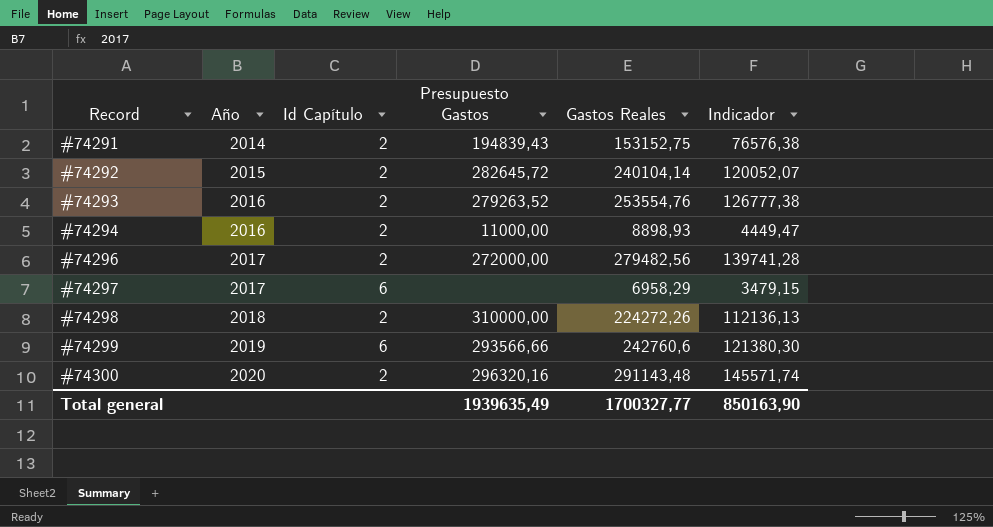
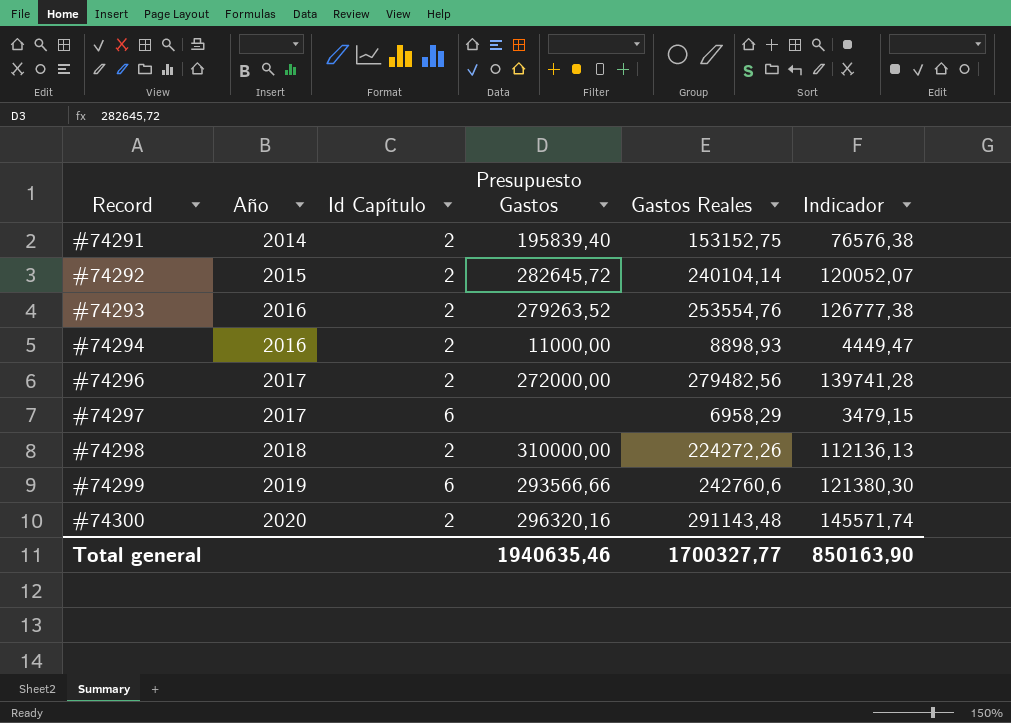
#74291 | Presupuesto Gastos: 194839,43 -> 195839,40
Total general | Presupuesto Gastos: 1939635,49 -> 1940635,46

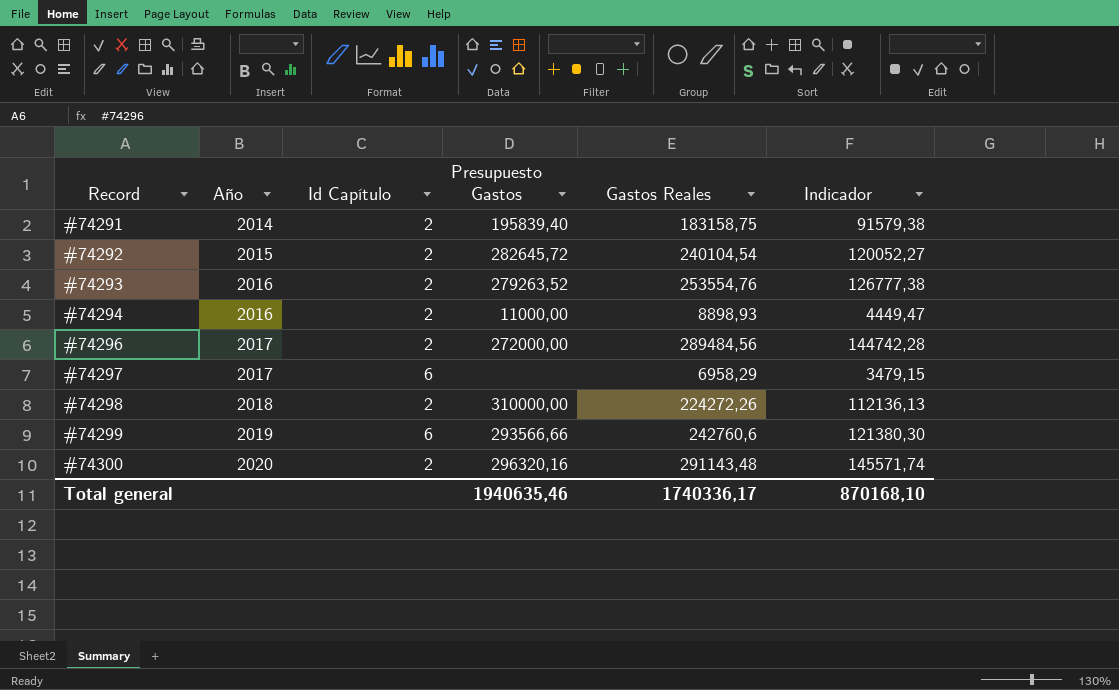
#74291 | Gastos Reales: 153152,75 -> 183158,75
#74291 | Indicador: 76576,38 -> 91579,38
#74292 | Gastos Reales: 240104,14 -> 240104,54
#74292 | Indicador: 120052,07 -> 120052,27
#74296 | Gastos Reales: 279482,56 -> 289484,56
#74296 | Indicador: 139741,28 -> 144742,28
Total general | Gastos Reales: 1700327,77 -> 1740336,17
Total general | Indicador: 850163,90 -> 870168,10

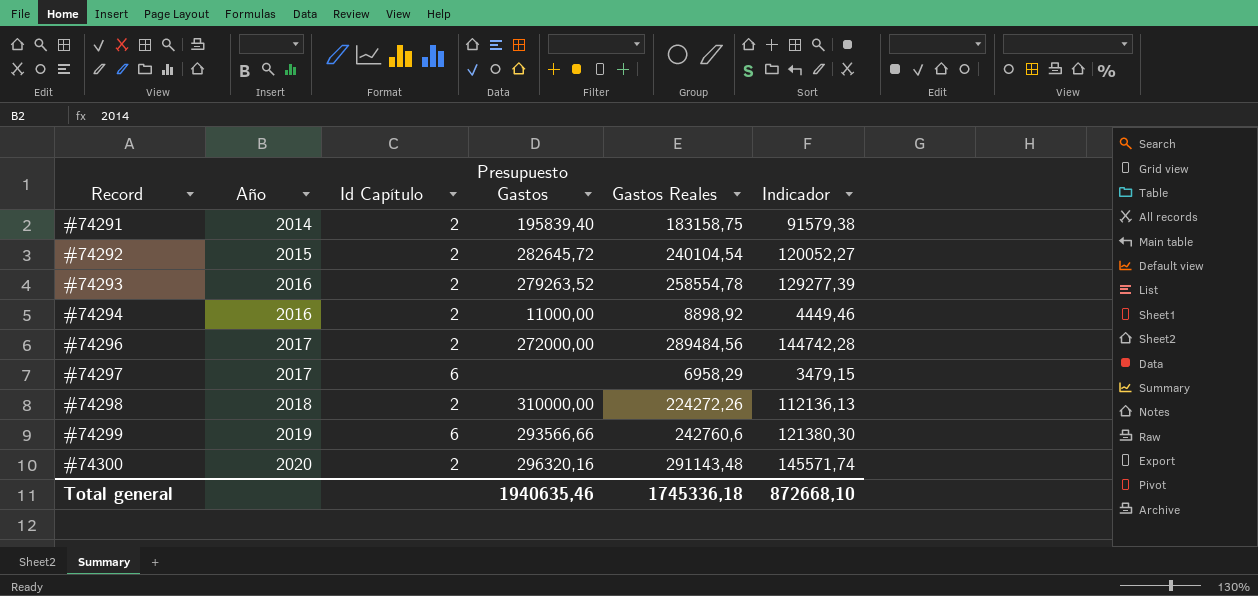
#74293 | Gastos Reales: 253554,76 -> 258554,78
#74293 | Indicador: 126777,38 -> 129277,39
#74294 | Gastos Reales: 8898,93 -> 8898,92
#74294 | Indicador: 4449,47 -> 4449,46
Total general | Gastos Reales: 1740336,17 -> 1745336,18
Total general | Indicador: 870168,10 -> 872668,10

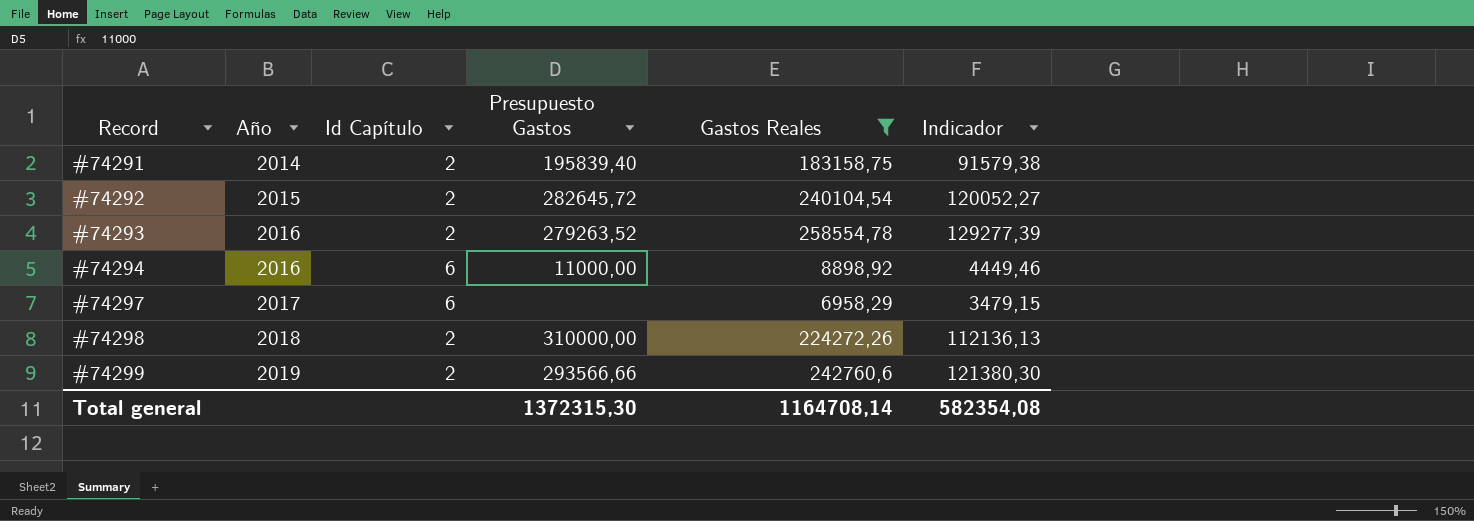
filter: none -> Gastos Reales <= 258554,78
#74294 | Id Capítulo: 2 -> 6
#74299 | Id Capítulo: 6 -> 2
Total general | Presupuesto Gastos: 1940635,46 -> 1372315,30
Total general | Gastos Reales: 1745336,18 -> 1164708,14
Total general | Indicador: 872668,10 -> 582354,08

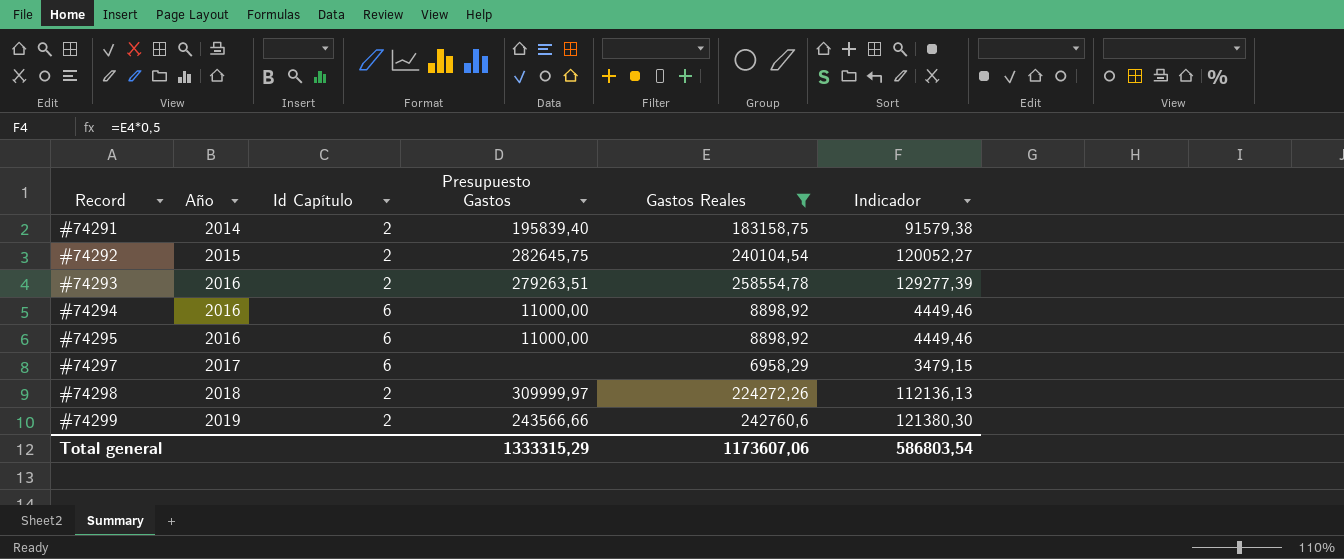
#74292 | Presupuesto Gastos: 282645,72 -> 282645,75
#74293 | Presupuesto Gastos: 279263,52 -> 279263,51
row #74295: none -> 2016 | 6 | 11000,00 | 8898,92 | 4449,46
#74298 | Presupuesto Gastos: 310000,00 -> 309999,97
#74299 | Presupuesto Gastos: 293566,66 -> 243566,66
Total general | Presupuesto Gastos: 1372315,30 -> 1333315,29
Total general | Gastos Reales: 1164708,14 -> 1173607,06
Total general | Indicador: 582354,08 -> 586803,54

